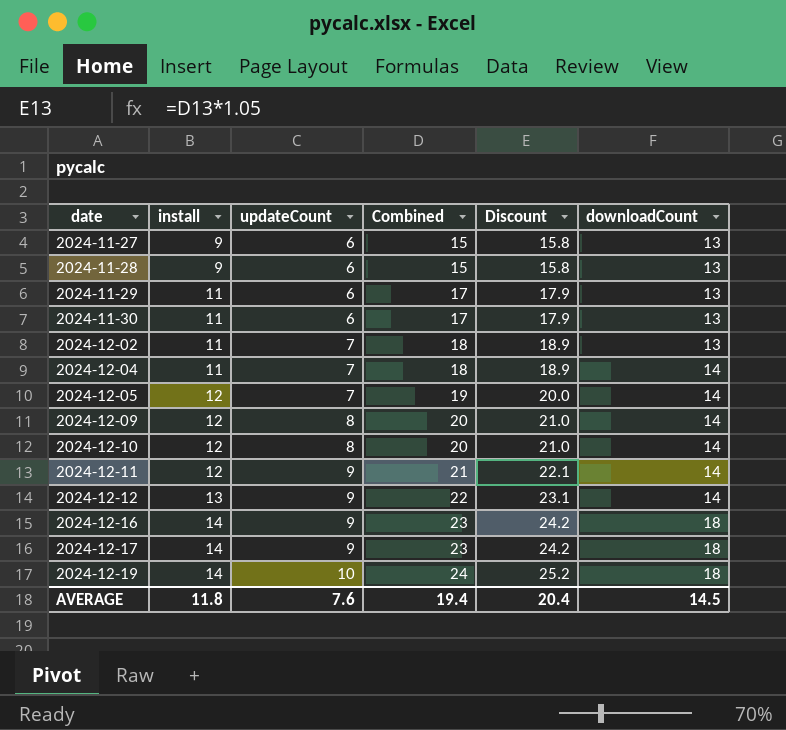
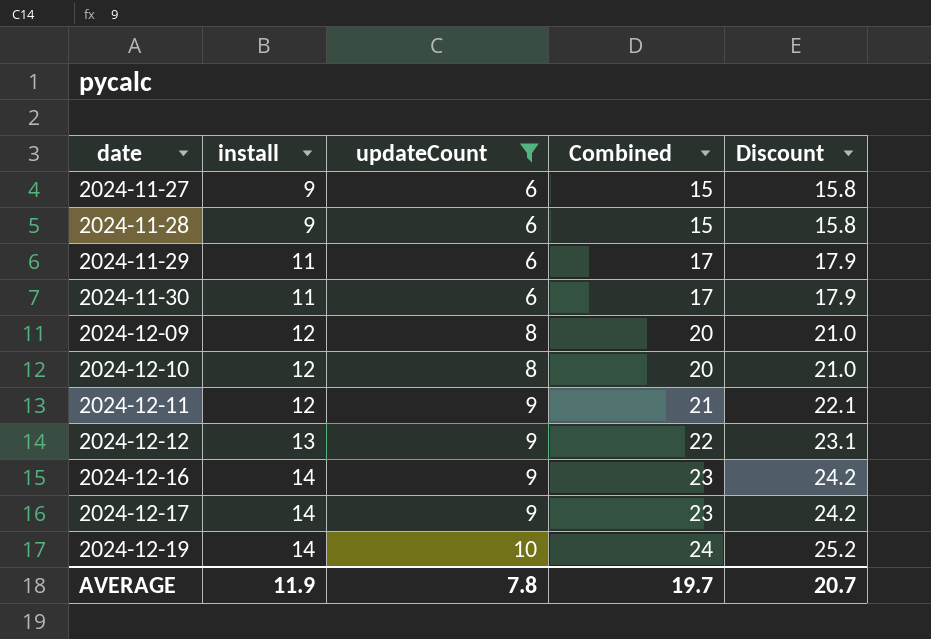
filter: none -> updateCount != 7
column downloadCount | position: 6 -> none
AVERAGE | install: 11.8 -> 11.9
AVERAGE | updateCount: 7.6 -> 7.8
AVERAGE | Combined: 19.4 -> 19.7
AVERAGE | Discount: 20.4 -> 20.7

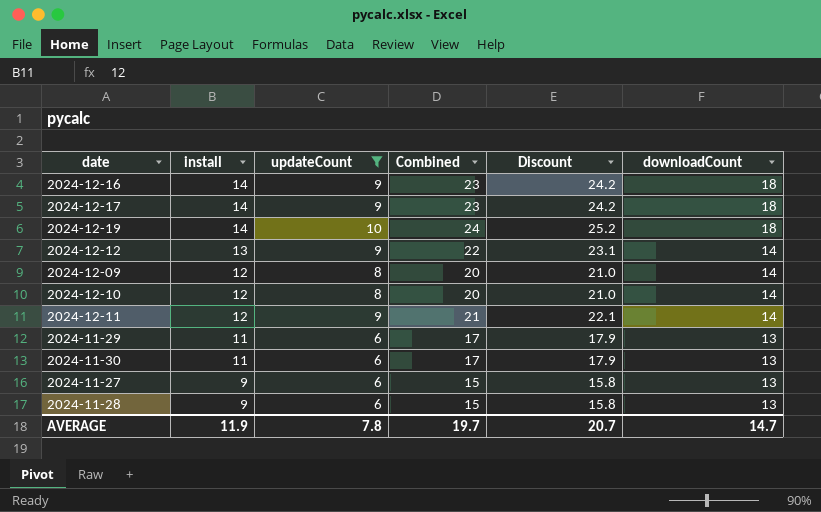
row order: date ascending -> install descending
column downloadCount | position: none -> 6

